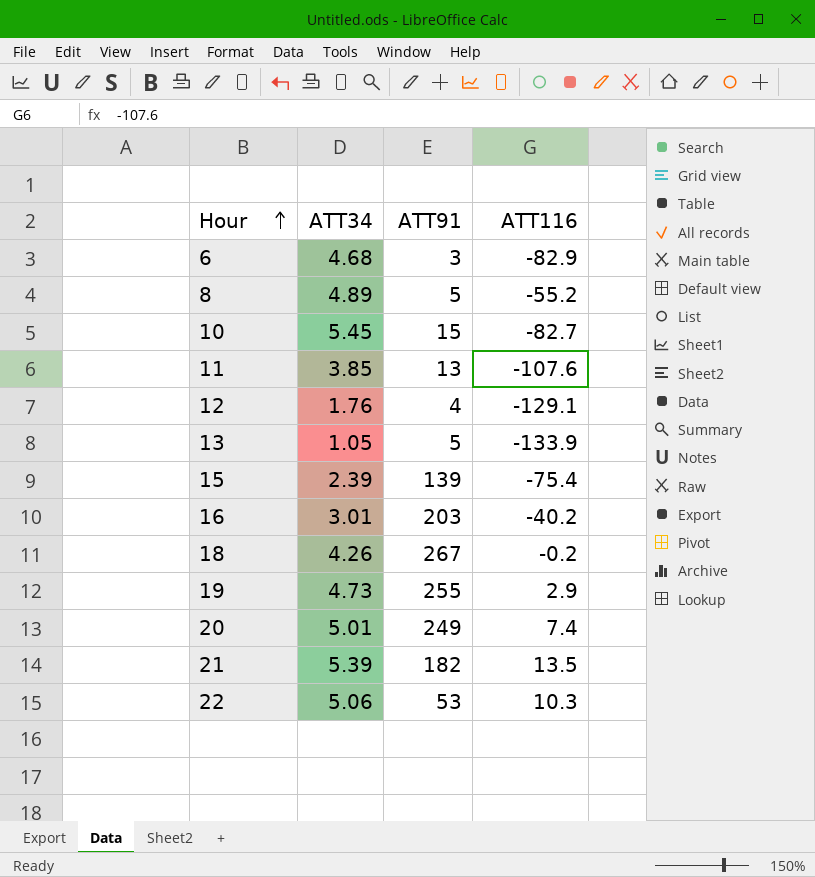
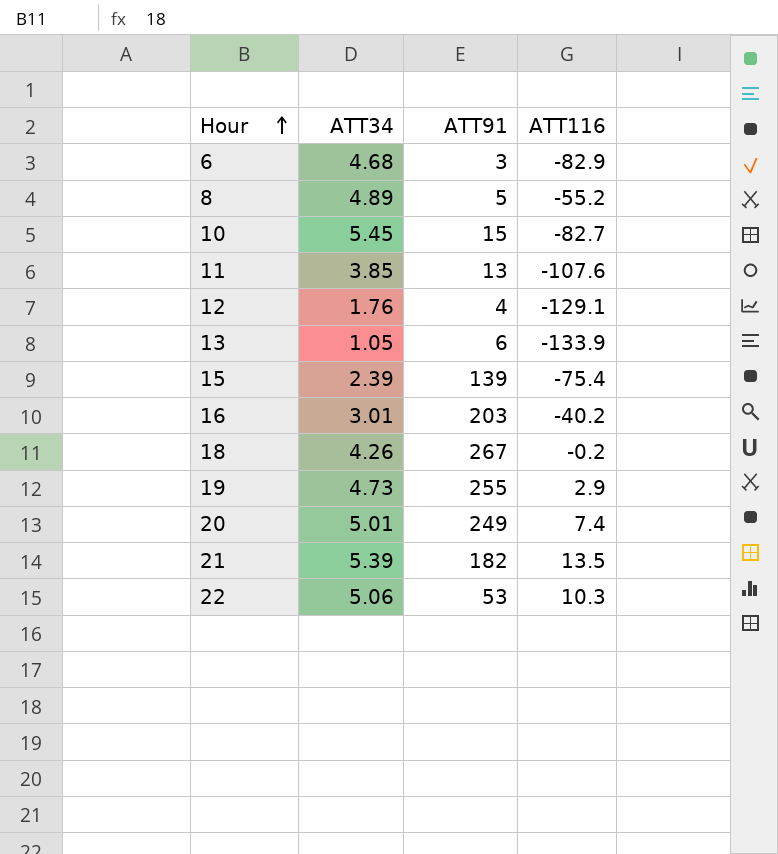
13 | ATT91: 5 -> 6

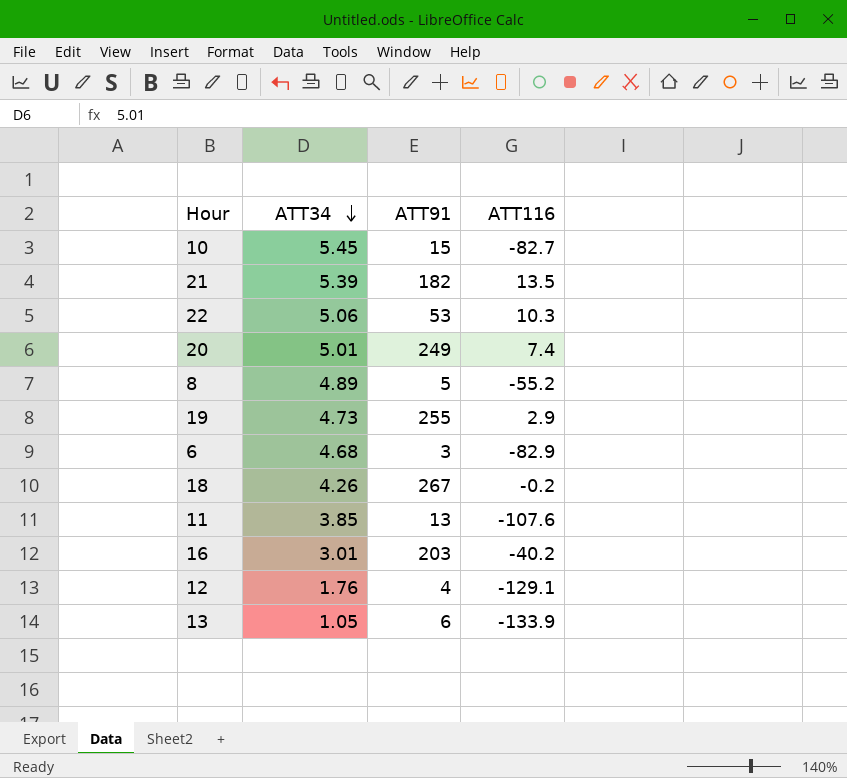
row order: Hour ascending -> ATT34 descending
row 15: 2.39 | 139 | -75.4 -> none

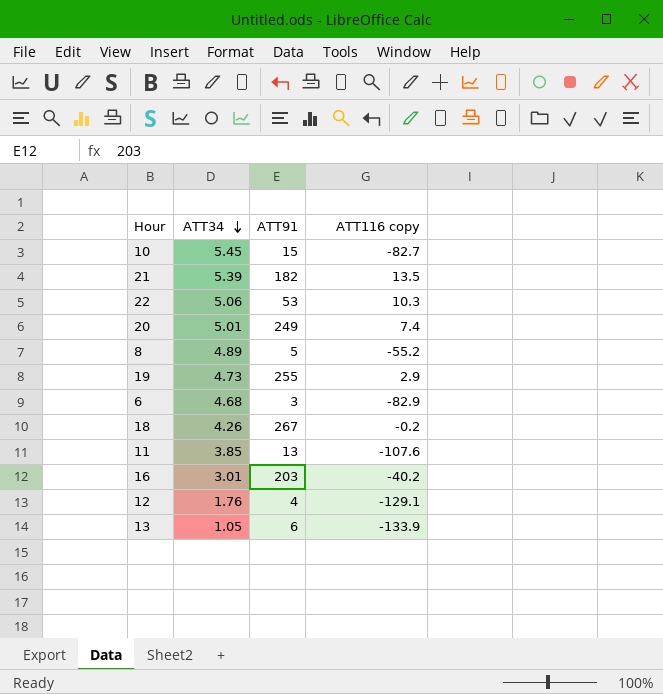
column name: ATT116 -> ATT116 copy

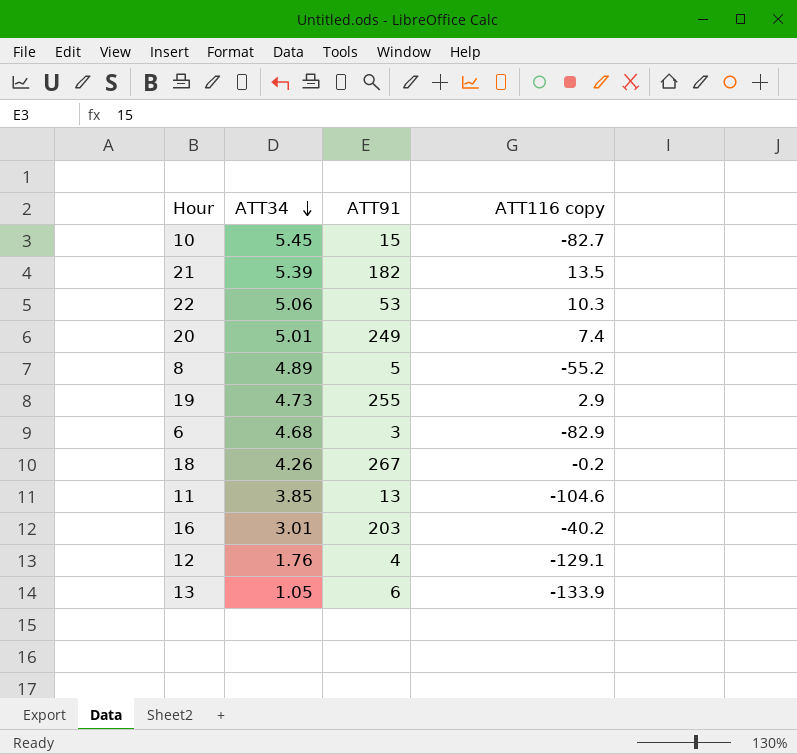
11 | ATT116 copy: -107.6 -> -104.6

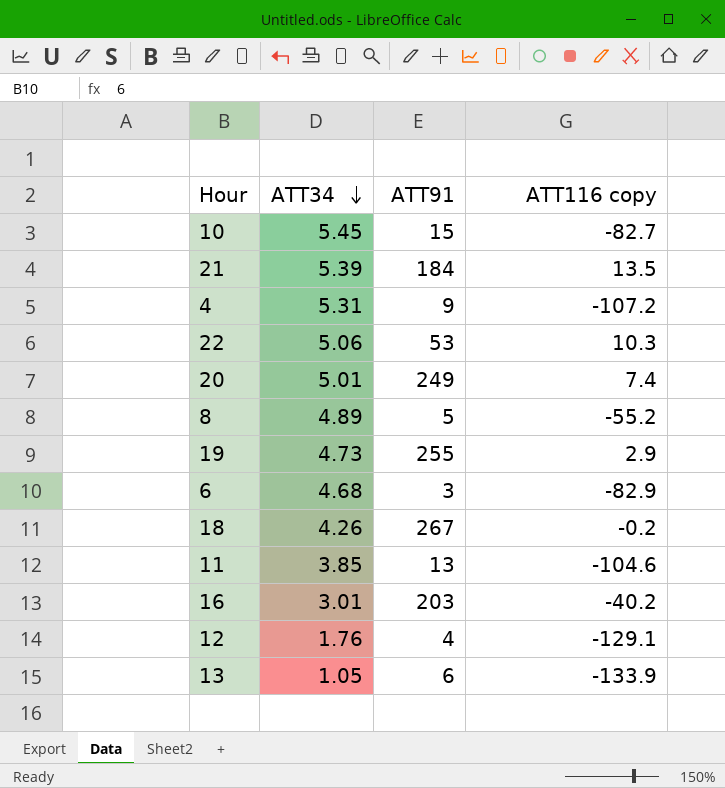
21 | ATT91: 182 -> 184
row 4: none -> 5.31 | 9 | -107.2

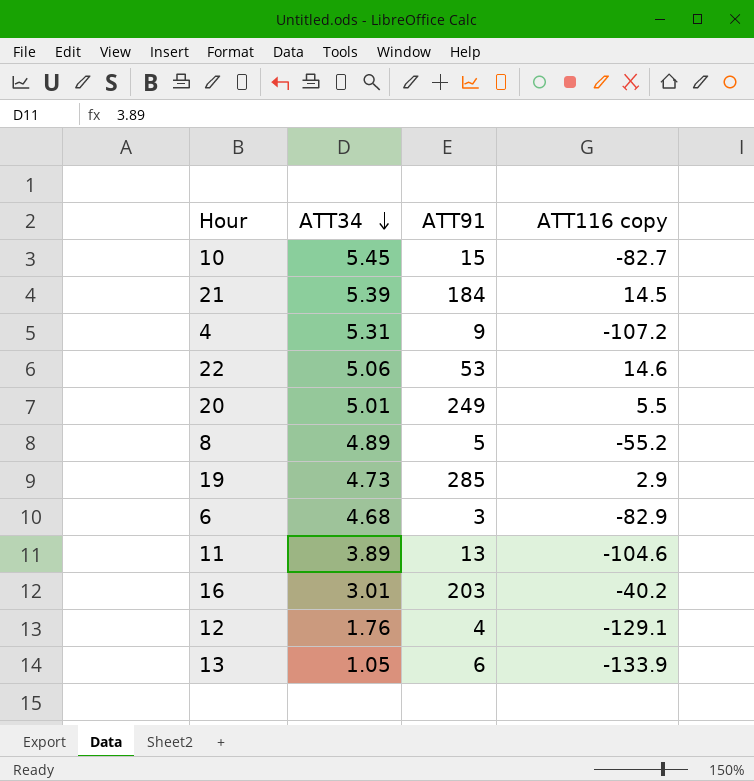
row 18: 4.26 | 267 | -0.2 -> none
21 | ATT116 copy: 13.5 -> 14.5
22 | ATT116 copy: 10.3 -> 14.6
20 | ATT116 copy: 7.4 -> 5.5
19 | ATT91: 255 -> 285
11 | ATT34: 3.85 -> 3.89

